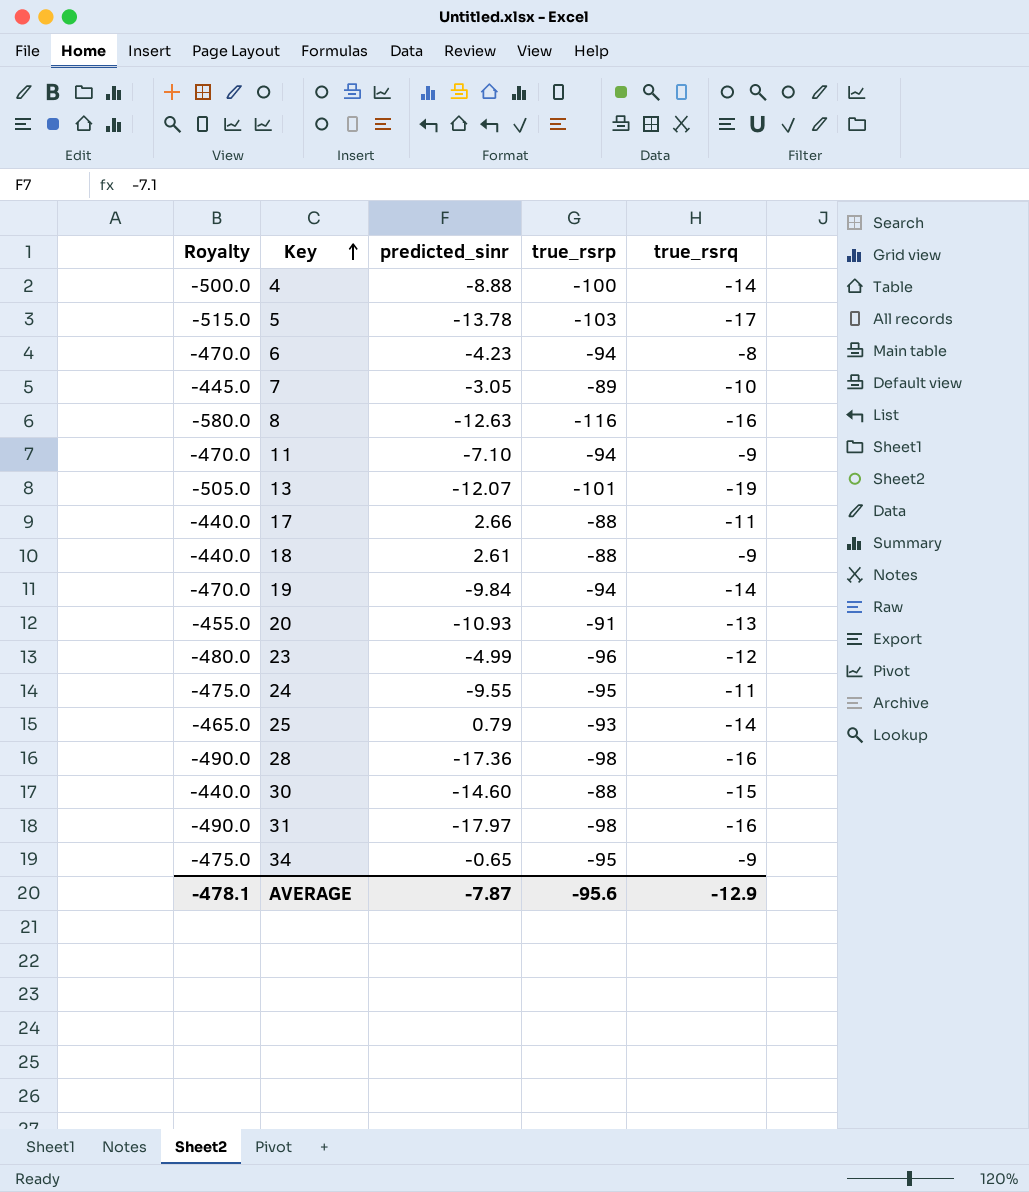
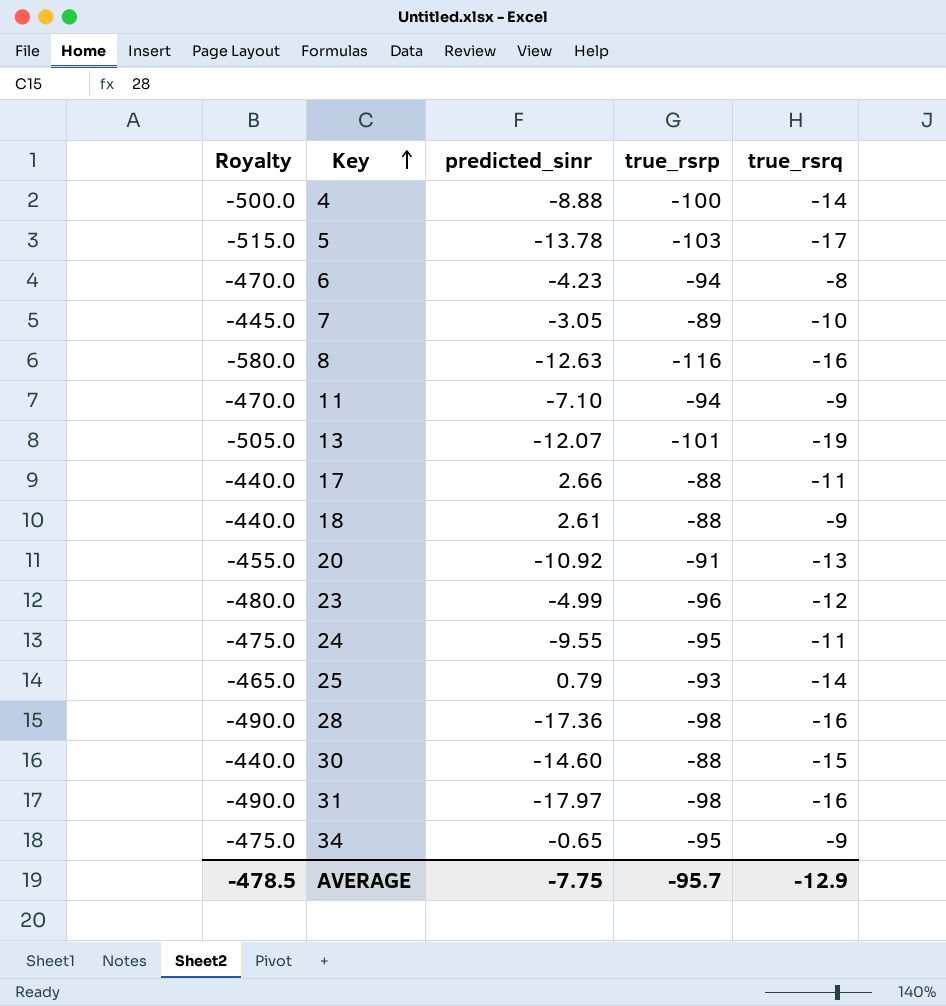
row 19: -470.0 | -9.84 | -94 | -14 -> none
20 | predicted_sinr: -10.93 -> -10.92
AVERAGE | Royalty: -478.1 -> -478.5
AVERAGE | predicted_sinr: -7.87 -> -7.75
AVERAGE | true_rsrp: -95.6 -> -95.7

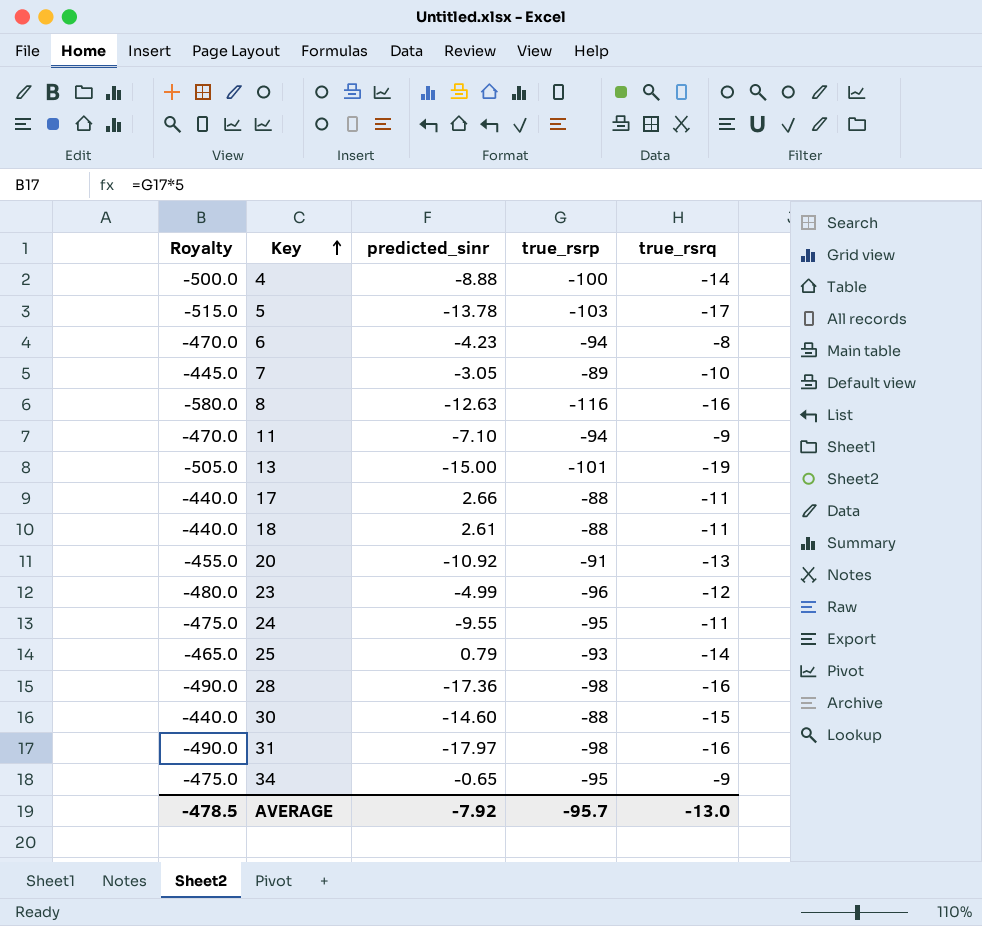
13 | predicted_sinr: -12.07 -> -15.00
18 | true_rsrq: -9 -> -11
AVERAGE | predicted_sinr: -7.75 -> -7.92
AVERAGE | true_rsrq: -12.9 -> -13.0

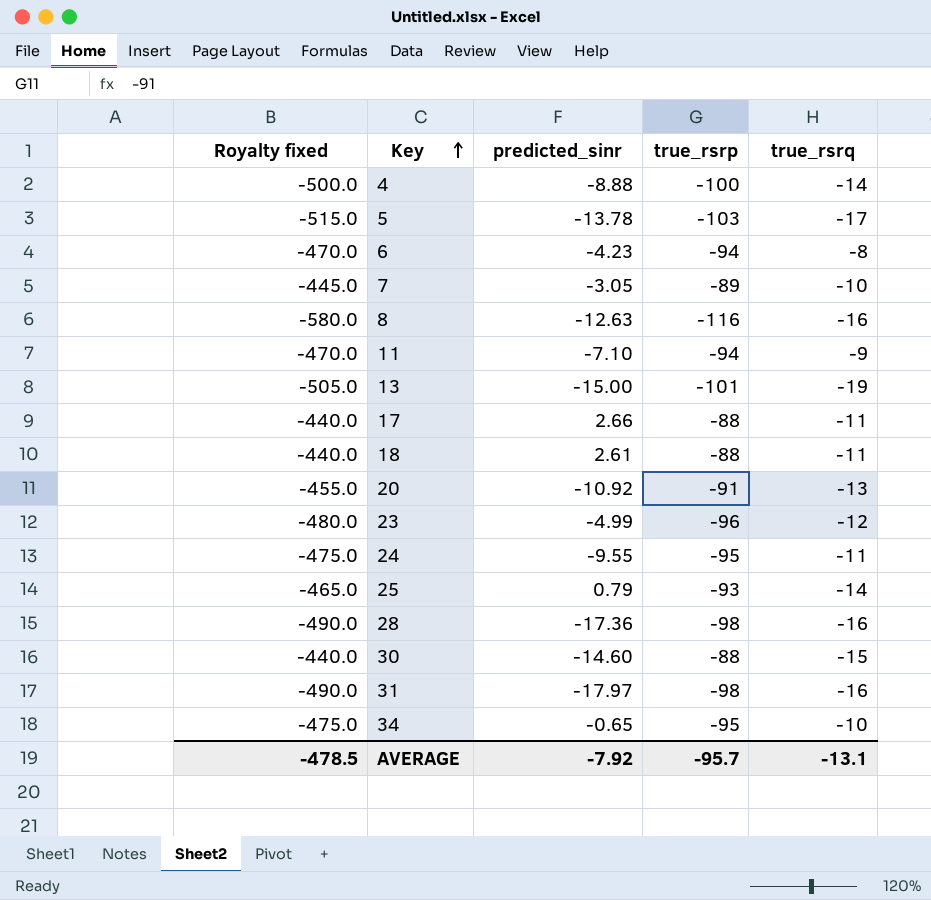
column name: Royalty -> Royalty fixed
34 | true_rsrq: -9 -> -10
AVERAGE | true_rsrq: -13.0 -> -13.1

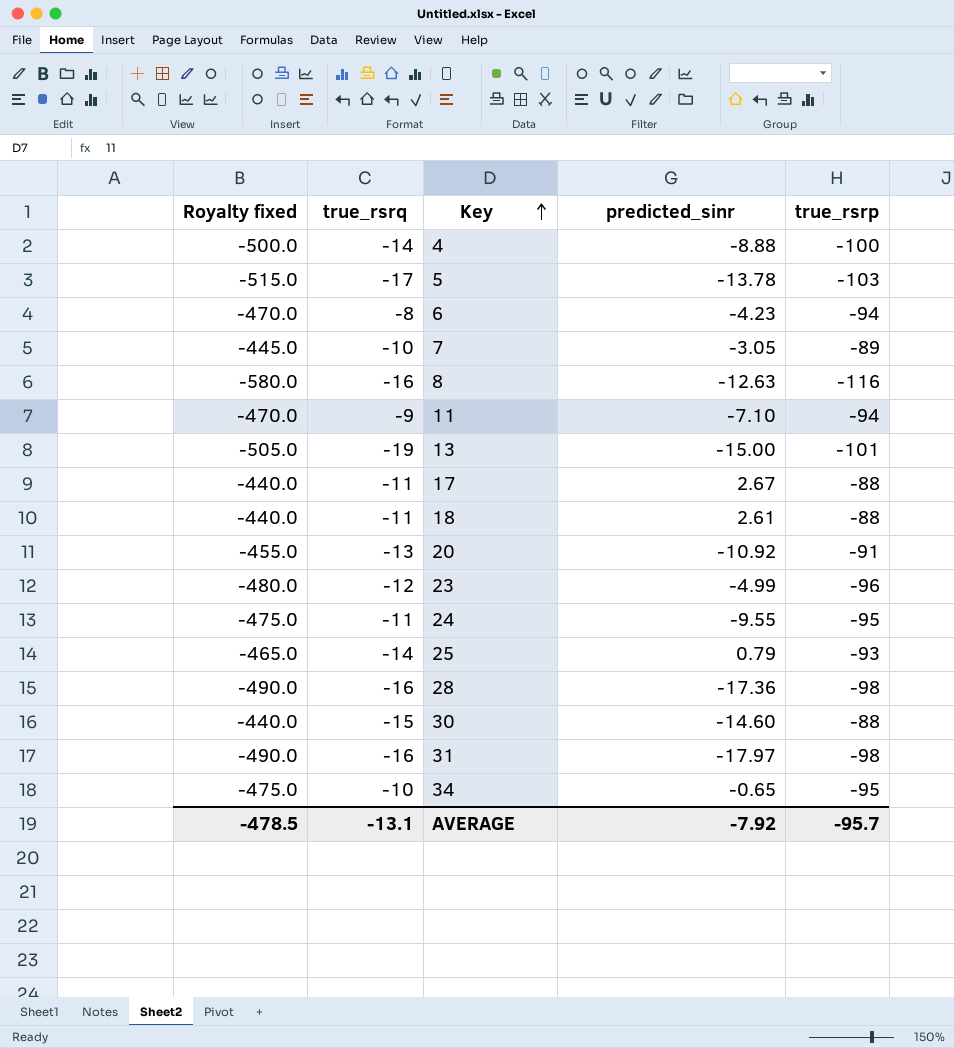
column true_rsrq | position: 5 -> 2
17 | predicted_sinr: 2.66 -> 2.67

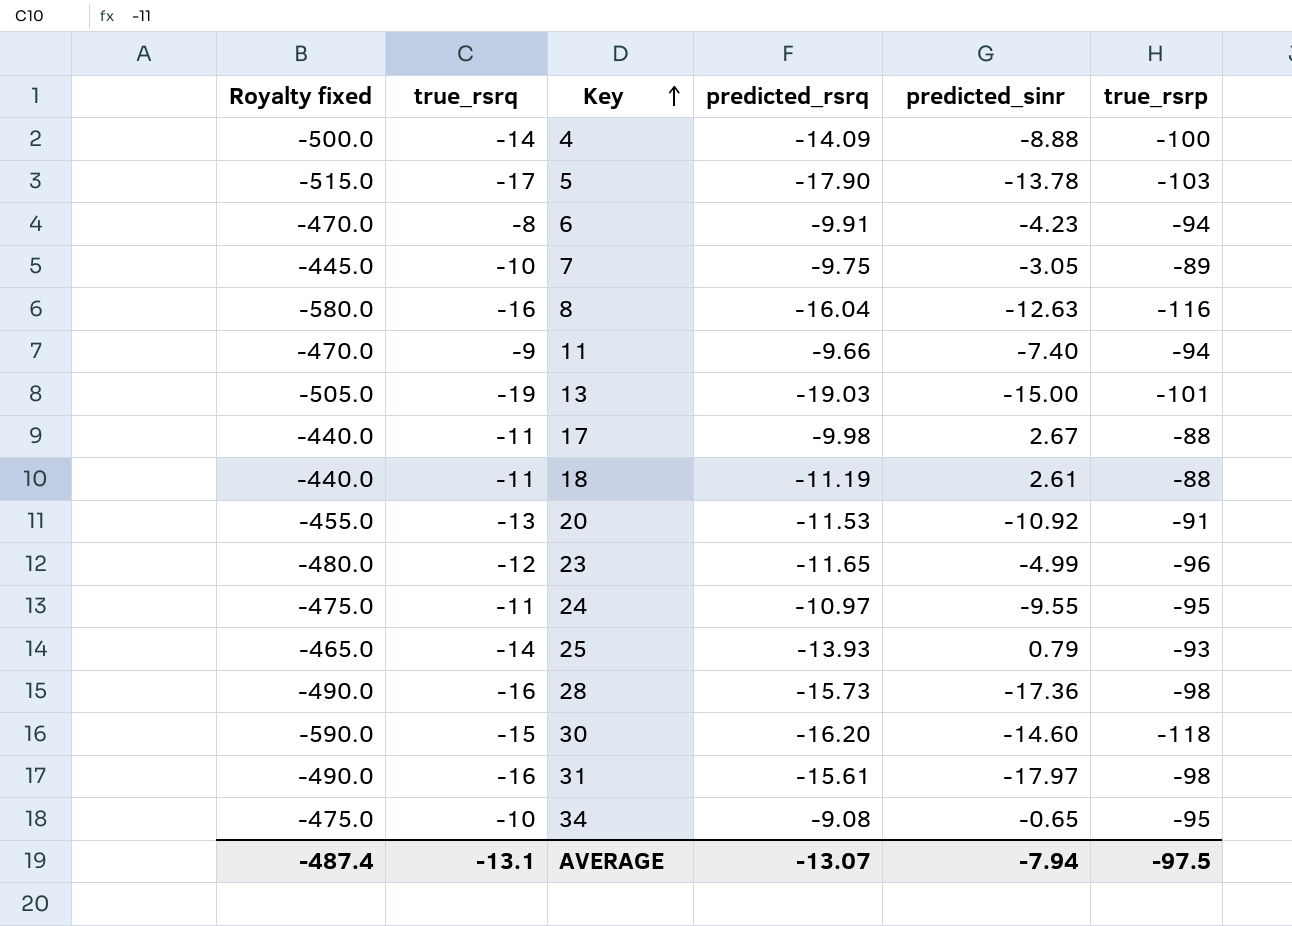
column predicted_rsrq | position: none -> 4
11 | predicted_sinr: -7.10 -> -7.40
30 | Royalty fixed: -440.0 -> -590.0
30 | true_rsrp: -88 -> -118
AVERAGE | Royalty fixed: -478.5 -> -487.4
AVERAGE | predicted_sinr: -7.92 -> -7.94
AVERAGE | true_rsrp: -95.7 -> -97.5

